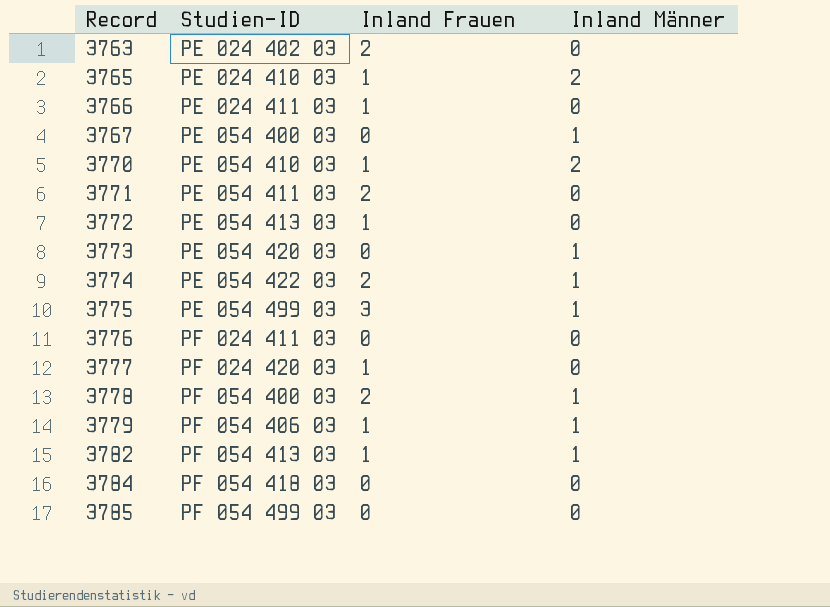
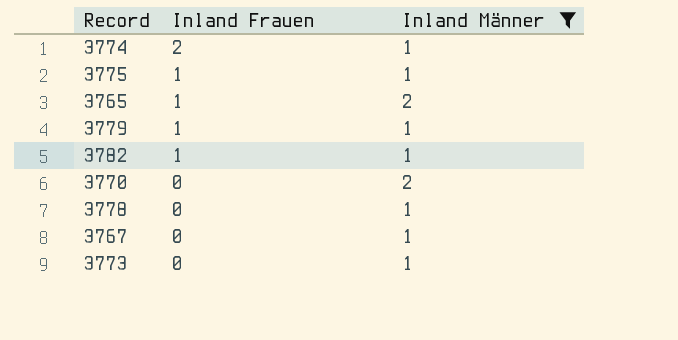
filter: none -> Inland Männer != 0
row order: Record ascending -> Inland Frauen descending
column Studien-ID | position: 2 -> none
3775 | Inland Frauen: 3 -> 1
3770 | Inland Frauen: 1 -> 0
3778 | Inland Frauen: 2 -> 0

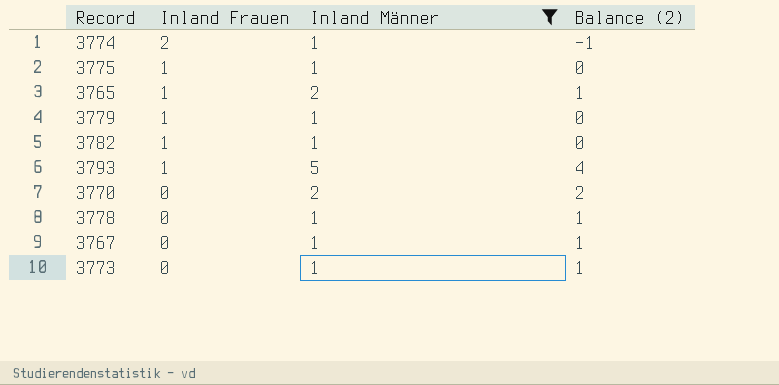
column Balance (2) | formula: none -> [Inland Männer] - [Inland Frauen]
row 3793: none -> 1 | 5 | 4

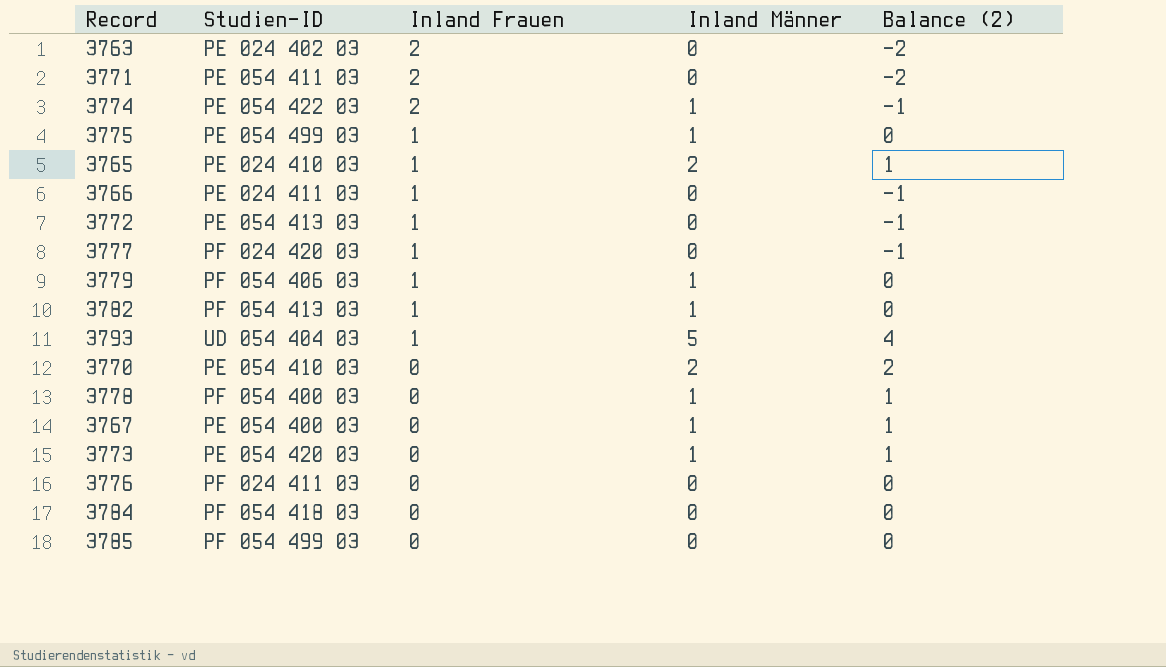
filter: Inland Männer != 0 -> none
column Studien-ID | position: none -> 2

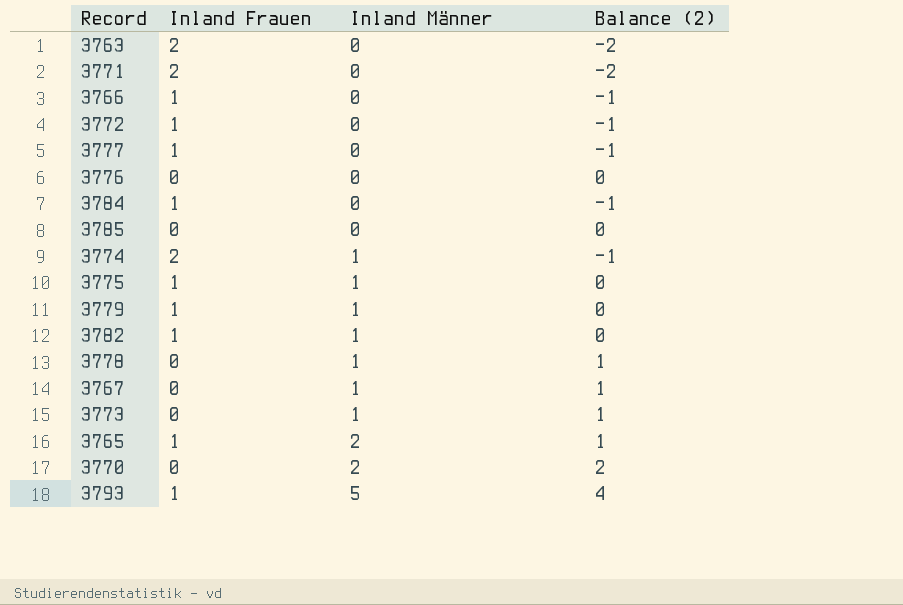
row order: Inland Frauen descending -> Inland Männer ascending
column Studien-ID | position: 2 -> none
3784 | Inland Frauen: 0 -> 1
3784 | Balance (2): 0 -> -1

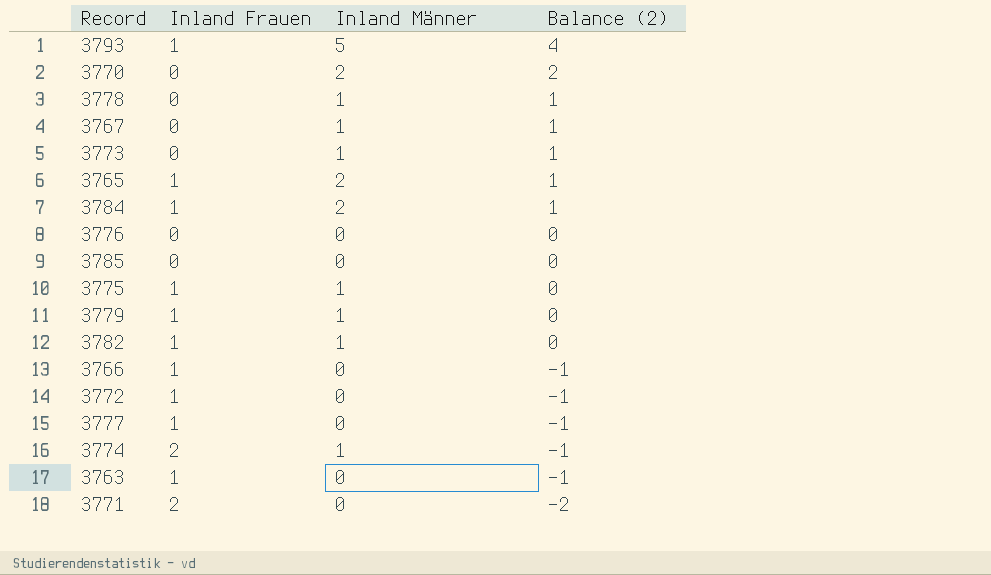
row order: Inland Männer ascending -> Balance (2) descending
3784 | Inland Männer: 0 -> 2
3784 | Balance (2): -1 -> 1
3763 | Inland Frauen: 2 -> 1
3763 | Balance (2): -2 -> -1

